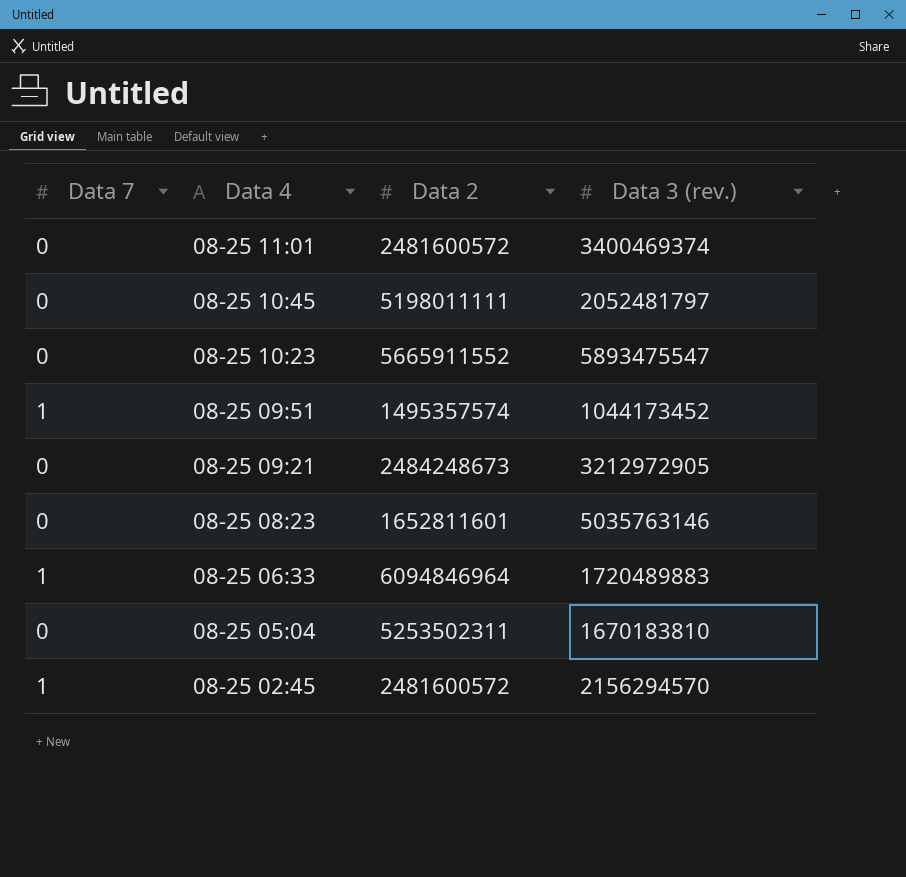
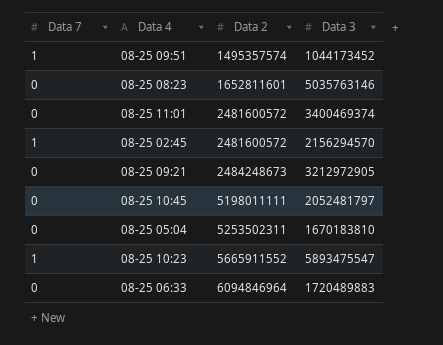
row order: Data 4 descending -> Data 2 ascending
column name: Data 3 (rev.) -> Data 3
08-25 10:23 | Data 7: 0 -> 1
08-25 06:33 | Data 7: 1 -> 0

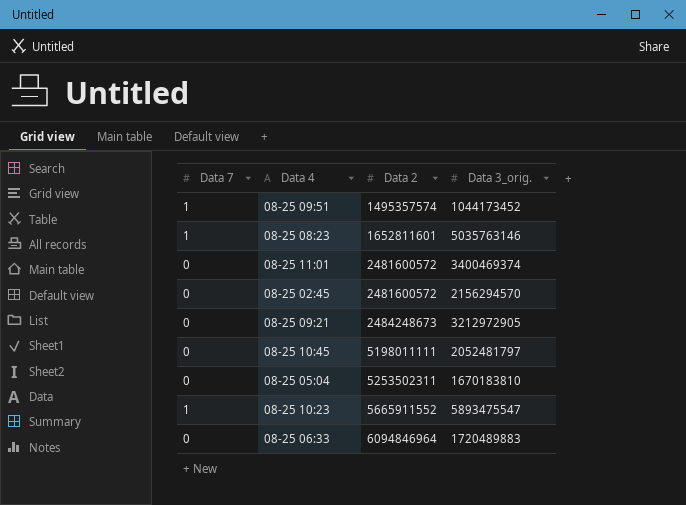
column name: Data 3 -> Data 3_orig.
08-25 08:23 | Data 7: 0 -> 1
08-25 02:45 | Data 7: 1 -> 0

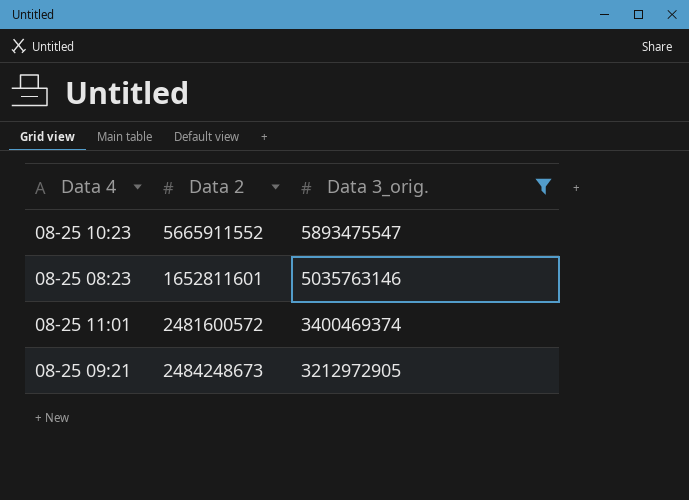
filter: none -> Data 3_orig. >= 3212972905
row order: Data 2 ascending -> Data 3_orig. descending
column Data 7 | position: 1 -> none

